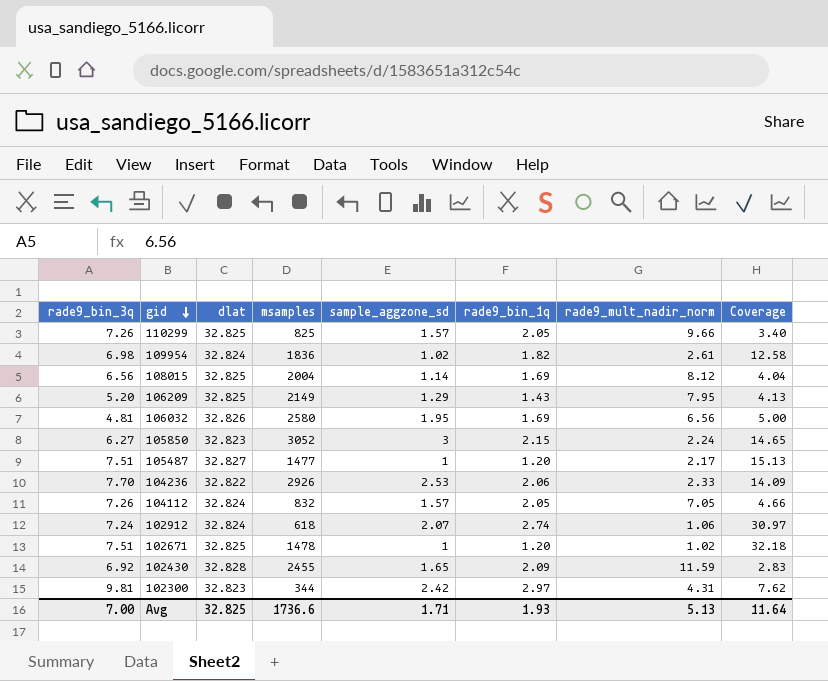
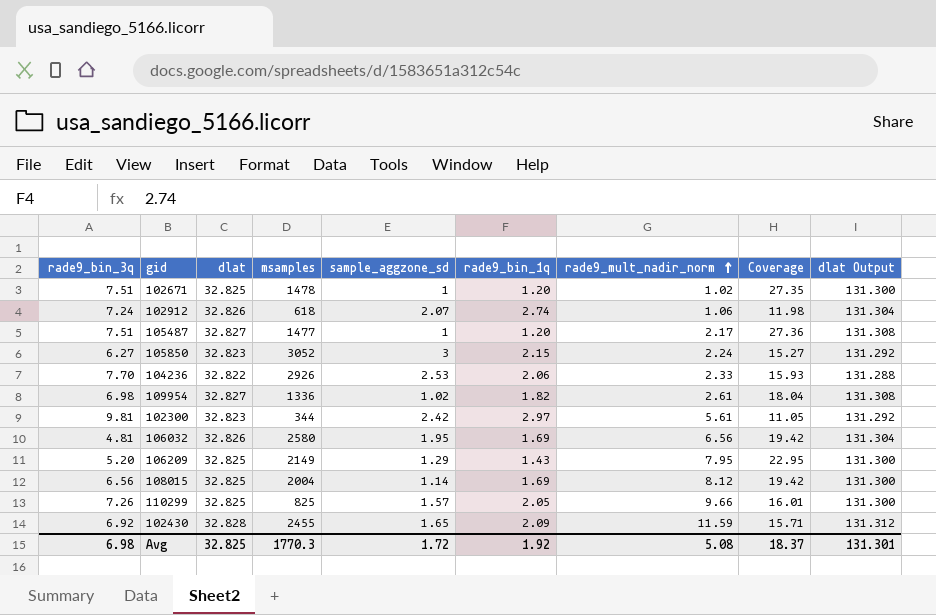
row order: gid descending -> rade9_mult_nadir_norm ascending
column Coverage | formula: [dlat] / [rade9_mult_nadir_norm] -> [dlat] / [rade9_bin_1q]
column dlat Output | formula: none -> [dlat] * 4
row 104112: 7.26 | 32.824 | 832 | 1.57 | 2.05 | 7.05 | 4.66 -> none
102912 | dlat: 32.824 -> 32.826
109954 | dlat: 32.824 -> 32.827
109954 | msamples: 1836 -> 1336
102300 | rade9_mult_nadir_norm: 4.31 -> 5.61
Avg | rade9_bin_3q: 7.00 -> 6.98
Avg | msamples: 1736.6 -> 1770.3
Avg | sample_aggzone_sd: 1.71 -> 1.72
Avg | rade9_bin_1q: 1.93 -> 1.92
Avg | rade9_mult_nadir_norm: 5.13 -> 5.08
Avg | Coverage: 11.64 -> 18.37

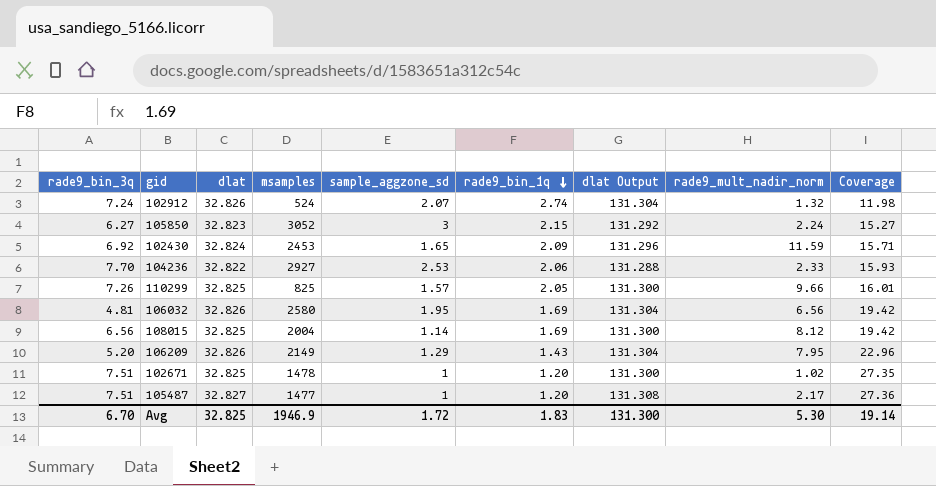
row order: rade9_mult_nadir_norm ascending -> rade9_bin_1q descending
column dlat Output | position: 9 -> 7
row 109954: 6.98 | 32.827 | 1336 | 1.02 | 1.82 | 2.61 | 18.04 | 131.308 -> none
row 102300: 9.81 | 32.823 | 344 | 2.42 | 2.97 | 5.61 | 11.05 | 131.292 -> none
102912 | msamples: 618 -> 524
102912 | rade9_mult_nadir_norm: 1.06 -> 1.32
102430 | dlat: 32.828 -> 32.824
102430 | msamples: 2455 -> 2453
102430 | dlat Output: 131.312 -> 131.296
104236 | msamples: 2926 -> 2927
106209 | dlat: 32.825 -> 32.826
106209 | dlat Output: 131.300 -> 131.304
106209 | Coverage: 22.95 -> 22.96
Avg | rade9_bin_3q: 6.98 -> 6.70
Avg | msamples: 1770.3 -> 1946.9
Avg | rade9_bin_1q: 1.92 -> 1.83
Avg | dlat Output: 131.301 -> 131.300
Avg | rade9_mult_nadir_norm: 5.08 -> 5.30
Avg | Coverage: 18.37 -> 19.14

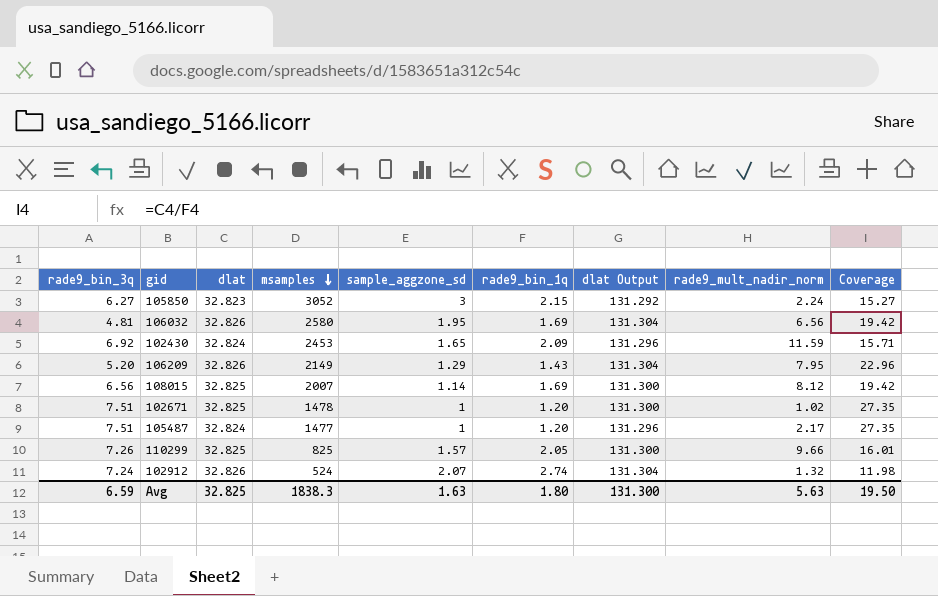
row order: rade9_bin_1q descending -> msamples descending
row 104236: 7.70 | 32.822 | 2927 | 2.53 | 2.06 | 131.288 | 2.33 | 15.93 -> none
108015 | msamples: 2004 -> 2007
105487 | dlat: 32.827 -> 32.824
105487 | dlat Output: 131.308 -> 131.296
105487 | Coverage: 27.36 -> 27.35
Avg | rade9_bin_3q: 6.70 -> 6.59
Avg | msamples: 1946.9 -> 1838.3
Avg | sample_aggzone_sd: 1.72 -> 1.63
Avg | rade9_bin_1q: 1.83 -> 1.80
Avg | rade9_mult_nadir_norm: 5.30 -> 5.63
Avg | Coverage: 19.14 -> 19.50

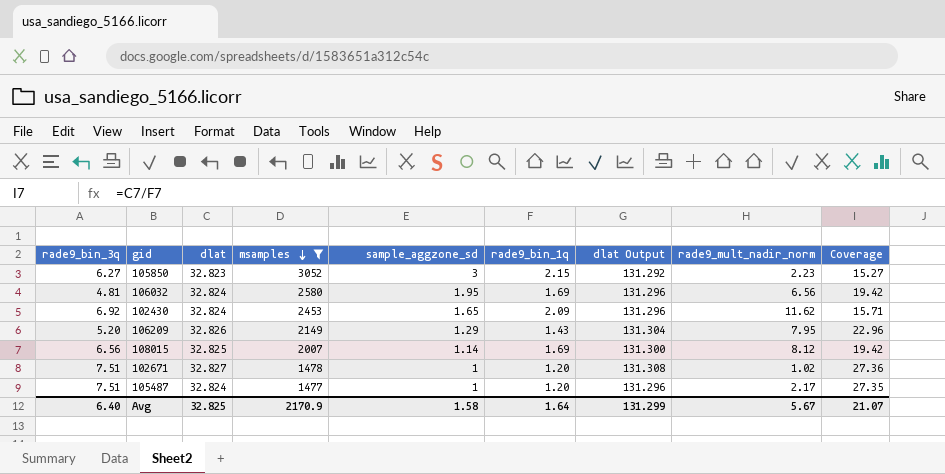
filter: none -> msamples >= 1477
105850 | rade9_mult_nadir_norm: 2.24 -> 2.23
106032 | dlat: 32.826 -> 32.824
106032 | dlat Output: 131.304 -> 131.296
102430 | rade9_mult_nadir_norm: 11.59 -> 11.62
102671 | dlat: 32.825 -> 32.827
102671 | dlat Output: 131.300 -> 131.308
102671 | Coverage: 27.35 -> 27.36
Avg | rade9_bin_3q: 6.59 -> 6.40
Avg | msamples: 1838.3 -> 2170.9
Avg | sample_aggzone_sd: 1.63 -> 1.58
Avg | rade9_bin_1q: 1.80 -> 1.64
Avg | dlat Output: 131.300 -> 131.299
Avg | rade9_mult_nadir_norm: 5.63 -> 5.67
Avg | Coverage: 19.50 -> 21.07

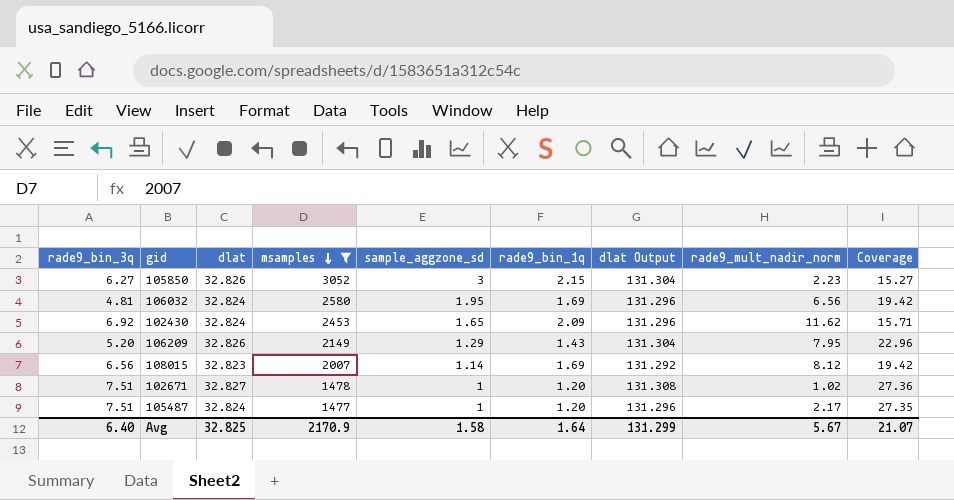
105850 | dlat: 32.823 -> 32.826
105850 | dlat Output: 131.292 -> 131.304
108015 | dlat: 32.825 -> 32.823
108015 | dlat Output: 131.300 -> 131.292

